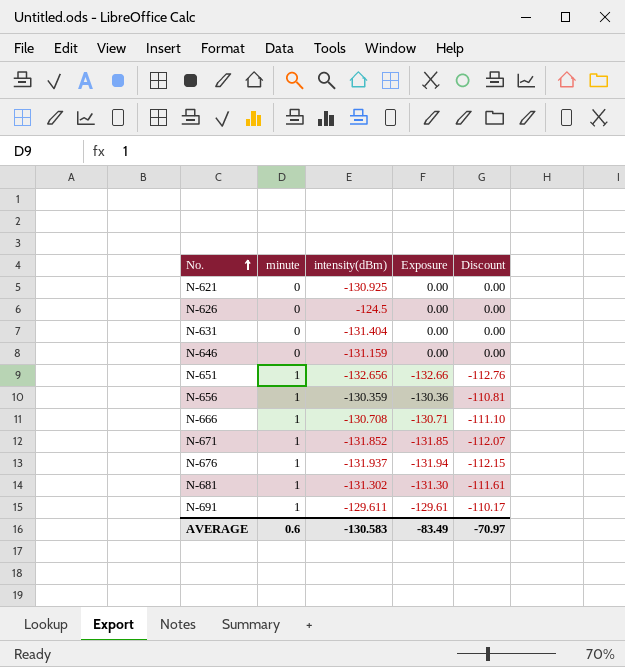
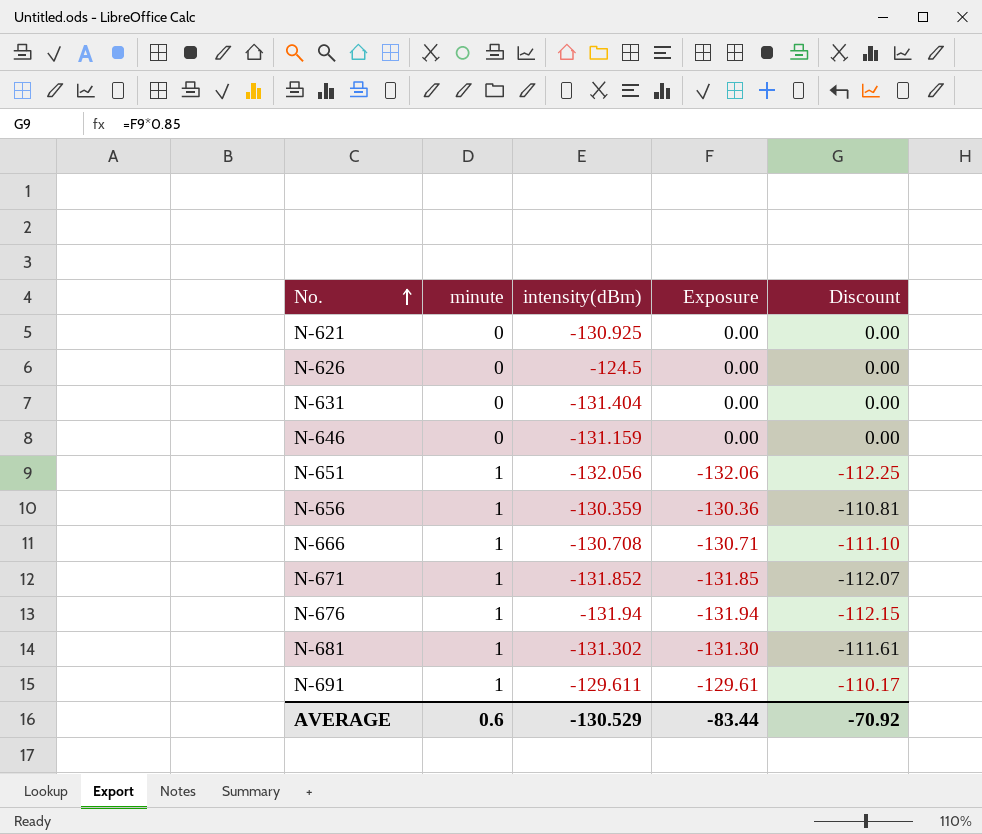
N-651 | intensity(dBm): -132.656 -> -132.056
N-651 | Exposure: -132.66 -> -132.06
N-651 | Discount: -112.76 -> -112.25
N-676 | intensity(dBm): -131.937 -> -131.94
AVERAGE | intensity(dBm): -130.583 -> -130.529
AVERAGE | Exposure: -83.49 -> -83.44
AVERAGE | Discount: -70.97 -> -70.92

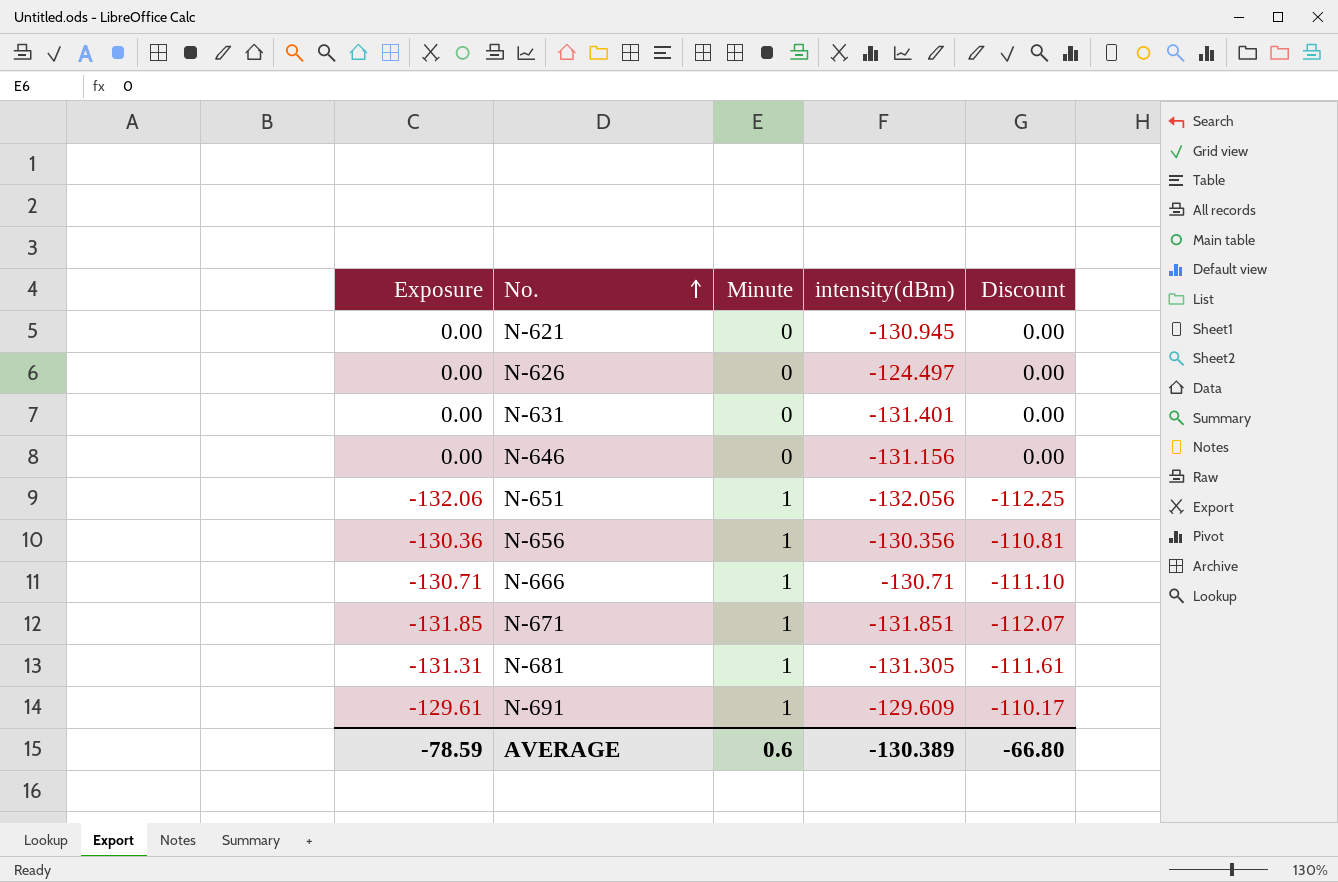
column Exposure | position: 4 -> 1
column name: minute -> Minute
row N-676: 1 | -131.94 | -131.94 | -112.15 -> none
N-621 | intensity(dBm): -130.925 -> -130.945
N-626 | intensity(dBm): -124.5 -> -124.497
N-631 | intensity(dBm): -131.404 -> -131.401
N-646 | intensity(dBm): -131.159 -> -131.156
N-656 | intensity(dBm): -130.359 -> -130.356
N-666 | intensity(dBm): -130.708 -> -130.71
N-671 | intensity(dBm): -131.852 -> -131.851
N-681 | Exposure: -131.30 -> -131.31
N-681 | intensity(dBm): -131.302 -> -131.305
N-691 | intensity(dBm): -129.611 -> -129.609
AVERAGE | Exposure: -83.44 -> -78.59
AVERAGE | intensity(dBm): -130.529 -> -130.389
AVERAGE | Discount: -70.92 -> -66.80

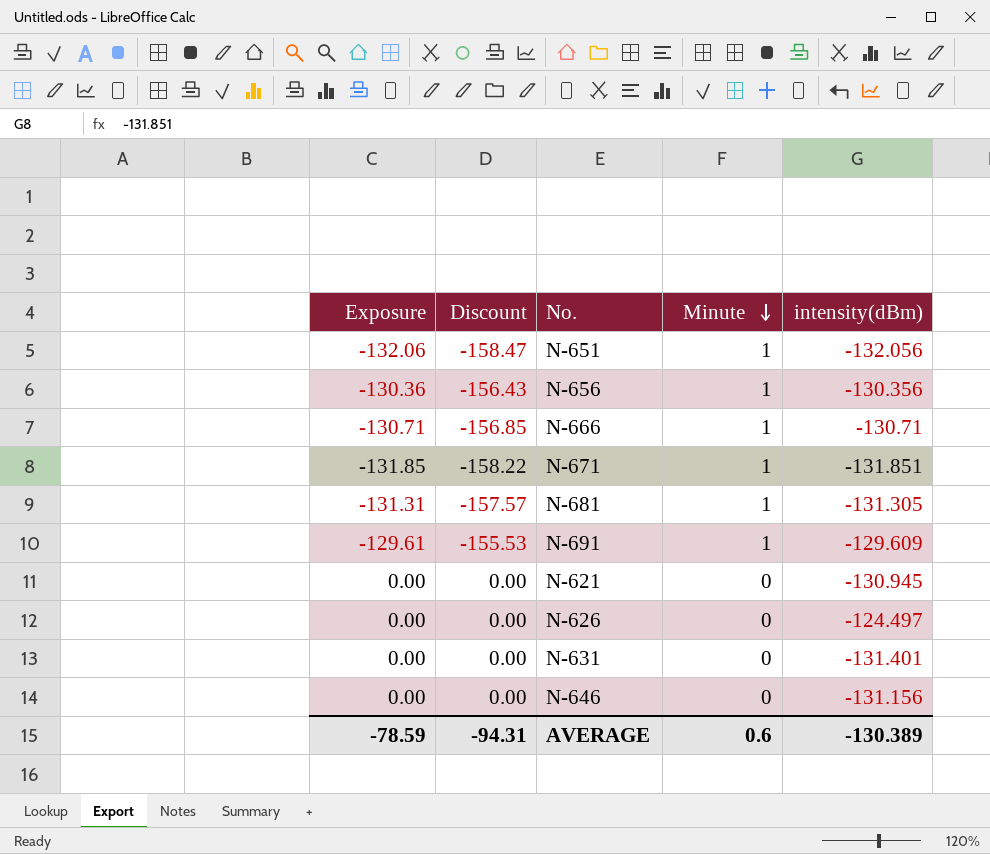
row order: No. ascending -> Minute descending
column Discount | formula: [Exposure] * 0.85 -> [Exposure] * 1.2
column Discount | position: 5 -> 2
AVERAGE | Discount: -66.80 -> -94.31

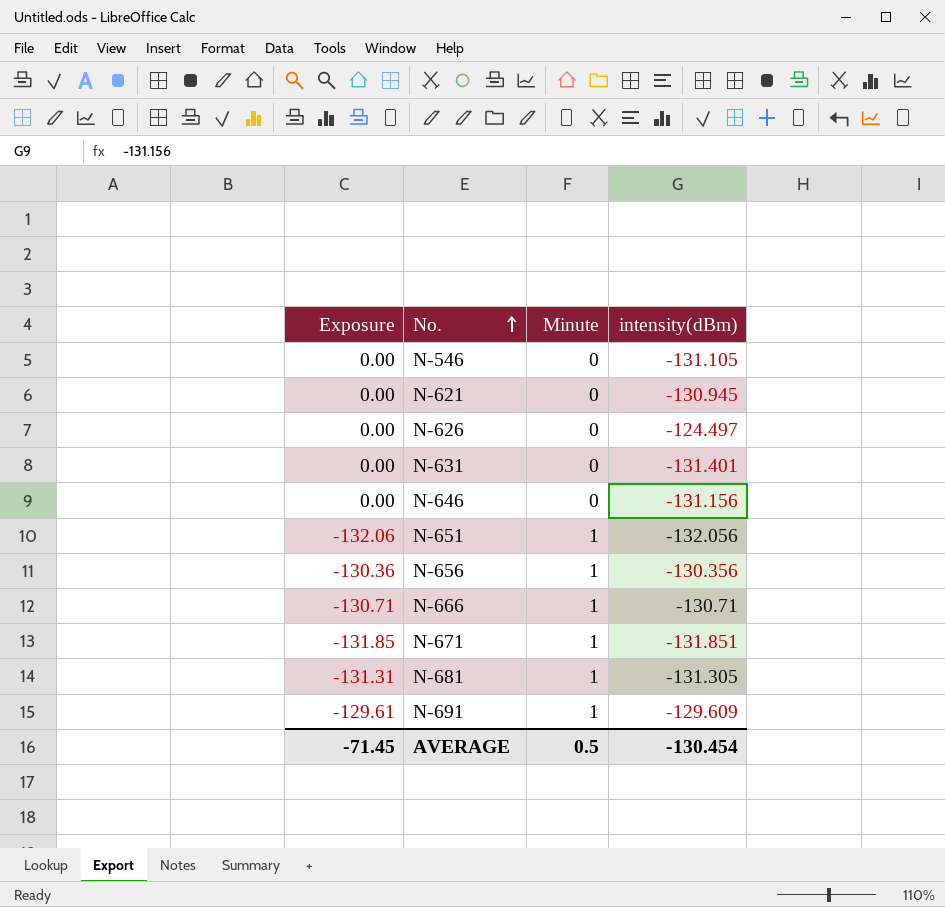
row order: Minute descending -> No. ascending
column Discount | formula: [Exposure] * 1.2 -> none
row N-546: none -> 0.00 | 0 | -131.105
AVERAGE | Exposure: -78.59 -> -71.45
AVERAGE | Minute: 0.6 -> 0.5
AVERAGE | intensity(dBm): -130.389 -> -130.454

